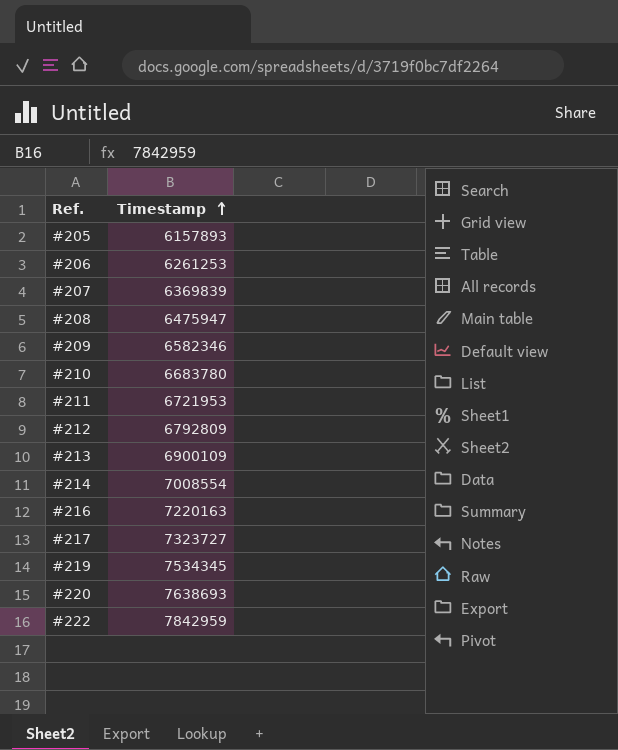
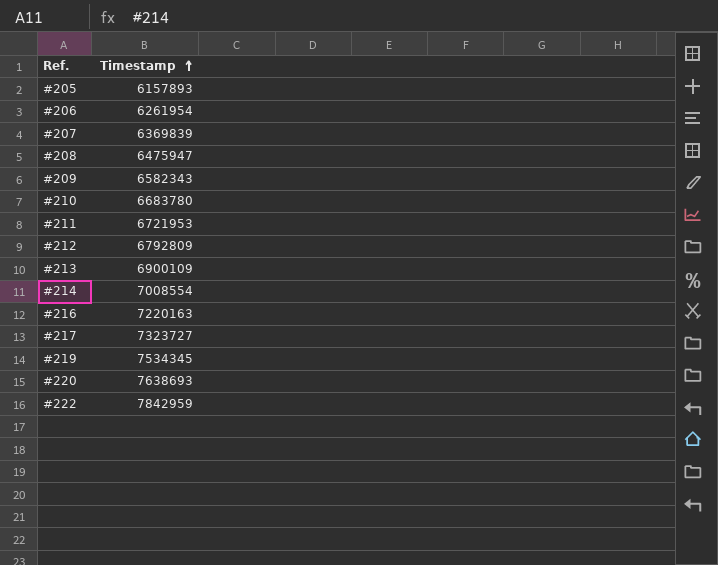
#206 | Timestamp: 6261253 -> 6261954
#209 | Timestamp: 6582346 -> 6582343

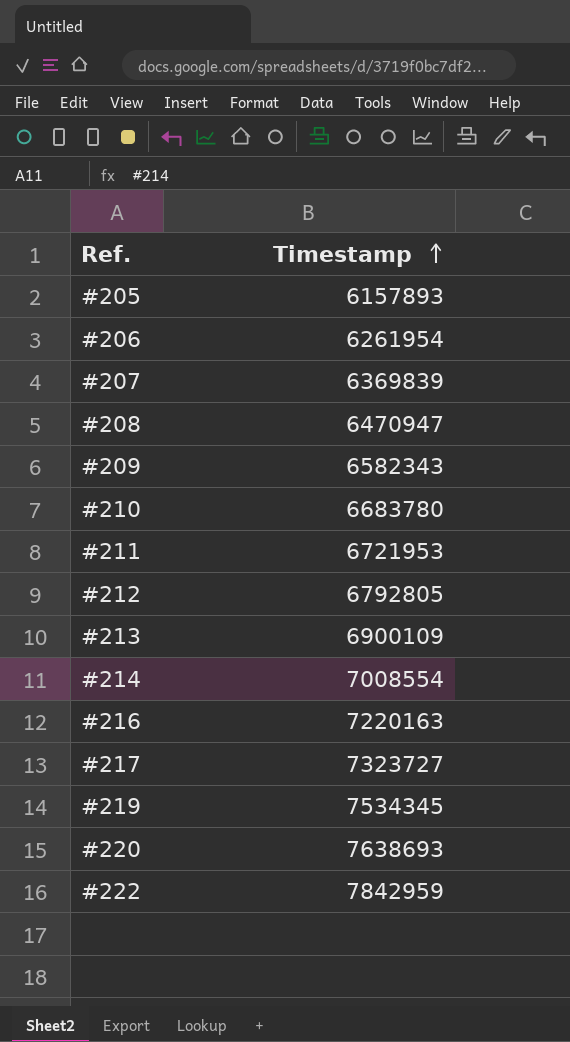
#208 | Timestamp: 6475947 -> 6470947
#212 | Timestamp: 6792809 -> 6792805

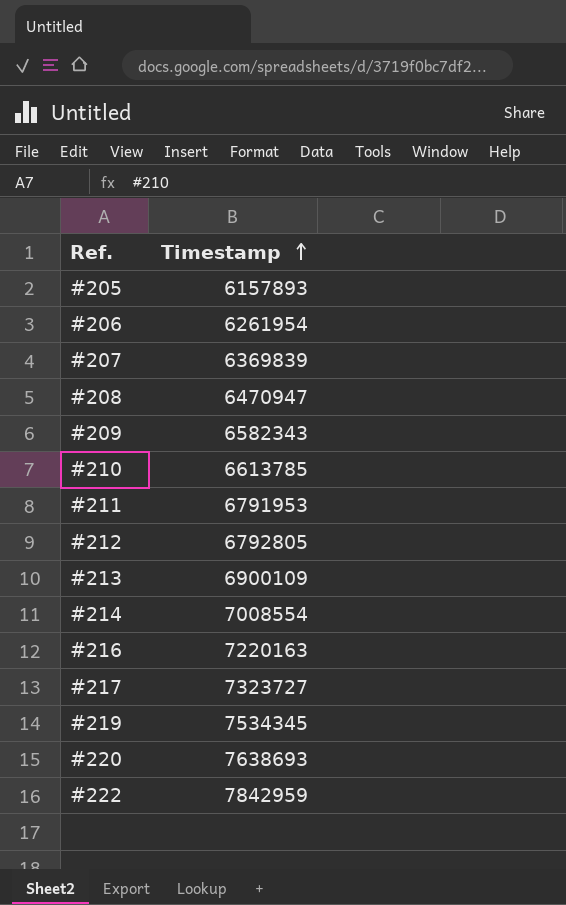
#210 | Timestamp: 6683780 -> 6613785
#211 | Timestamp: 6721953 -> 6791953

